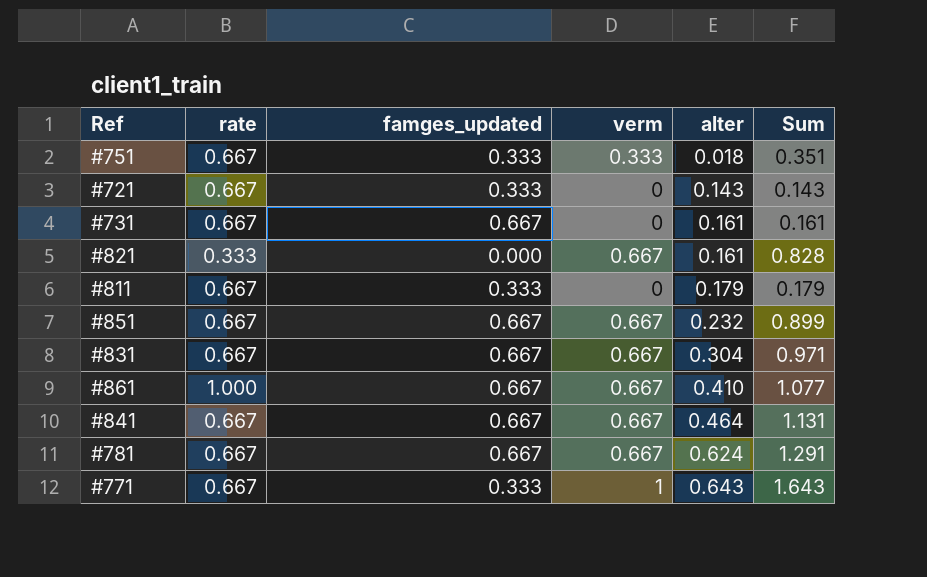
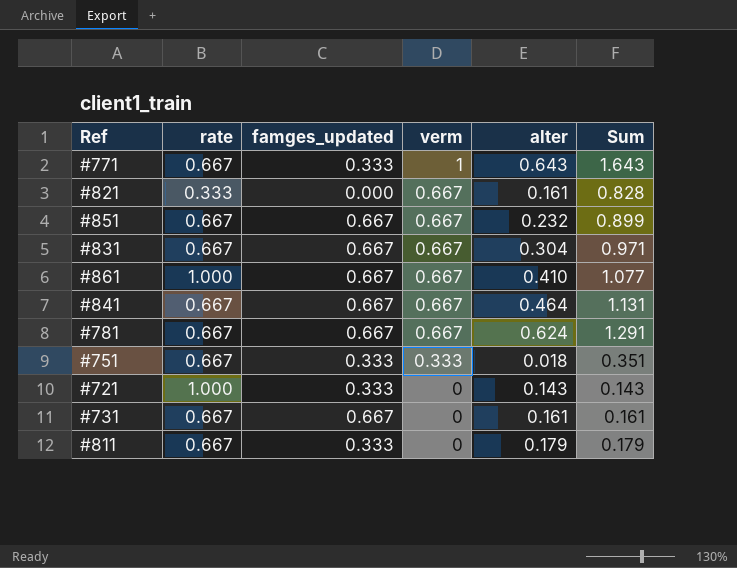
row order: alter ascending -> verm descending
#721 | rate: 0.667 -> 1.000

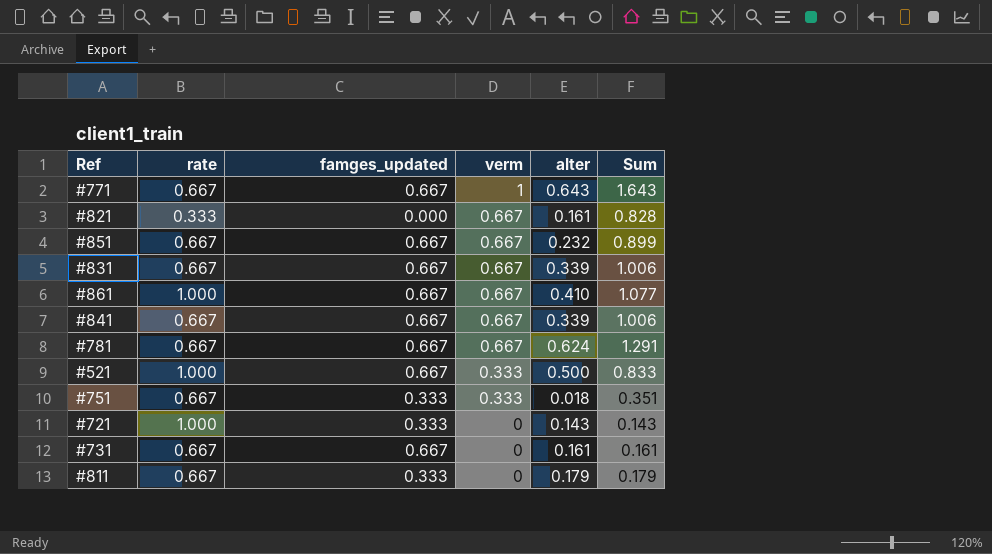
#771 | famges_updated: 0.333 -> 0.667
#831 | alter: 0.304 -> 0.339
#831 | Sum: 0.971 -> 1.006
#841 | alter: 0.464 -> 0.339
#841 | Sum: 1.131 -> 1.006
row #521: none -> 1.000 | 0.667 | 0.333 | 0.500 | 0.833

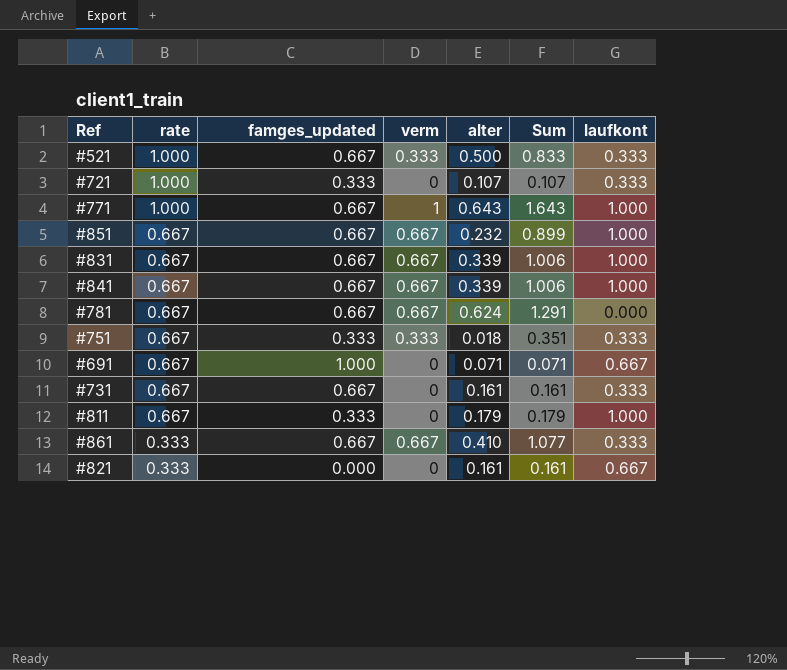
row order: verm descending -> rate descending
column laufkont | position: none -> 7
#721 | alter: 0.143 -> 0.107
#721 | Sum: 0.143 -> 0.107
#771 | rate: 0.667 -> 1.000
row #691: none -> 0.667 | 1.000 | 0 | 0.071 | 0.071 | 0.667
#861 | rate: 1.000 -> 0.333
#821 | verm: 0.667 -> 0
#821 | Sum: 0.828 -> 0.161

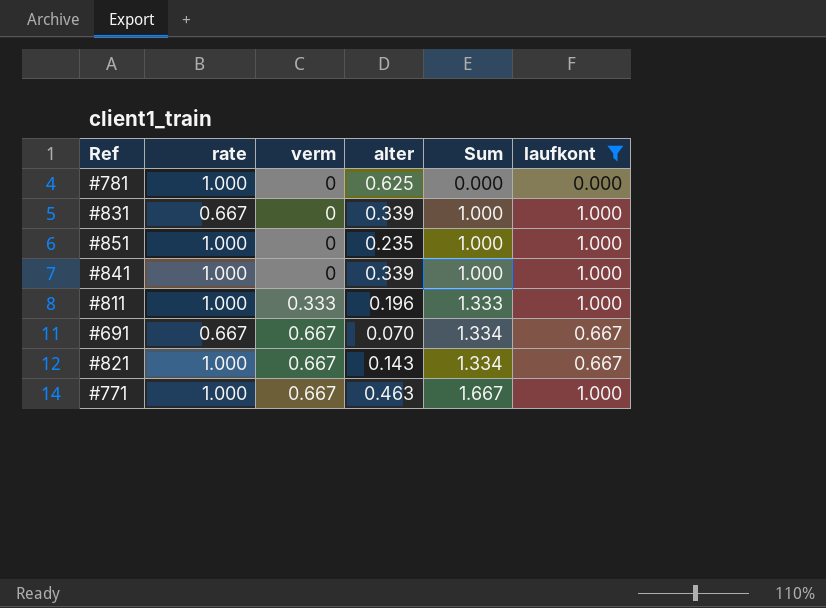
filter: none -> laufkont != 0.333
row order: rate descending -> verm ascending
column famges_updated | position: 3 -> none
column Sum | formula: [verm] + [alter] -> [verm] + [laufkont]
#781 | rate: 0.667 -> 1.000
#781 | verm: 0.667 -> 0
#781 | alter: 0.624 -> 0.625
#831 | verm: 0.667 -> 0
#851 | rate: 0.667 -> 1.000
#851 | verm: 0.667 -> 0
#851 | alter: 0.232 -> 0.235
#841 | rate: 0.667 -> 1.000
#841 | verm: 0.667 -> 0
#811 | rate: 0.667 -> 1.000
#811 | verm: 0 -> 0.333
#811 | alter: 0.179 -> 0.196
#691 | verm: 0 -> 0.667
#691 | alter: 0.071 -> 0.070
#821 | rate: 0.333 -> 1.000
#821 | verm: 0 -> 0.667
#821 | alter: 0.161 -> 0.143
#771 | verm: 1 -> 0.667
#771 | alter: 0.643 -> 0.463

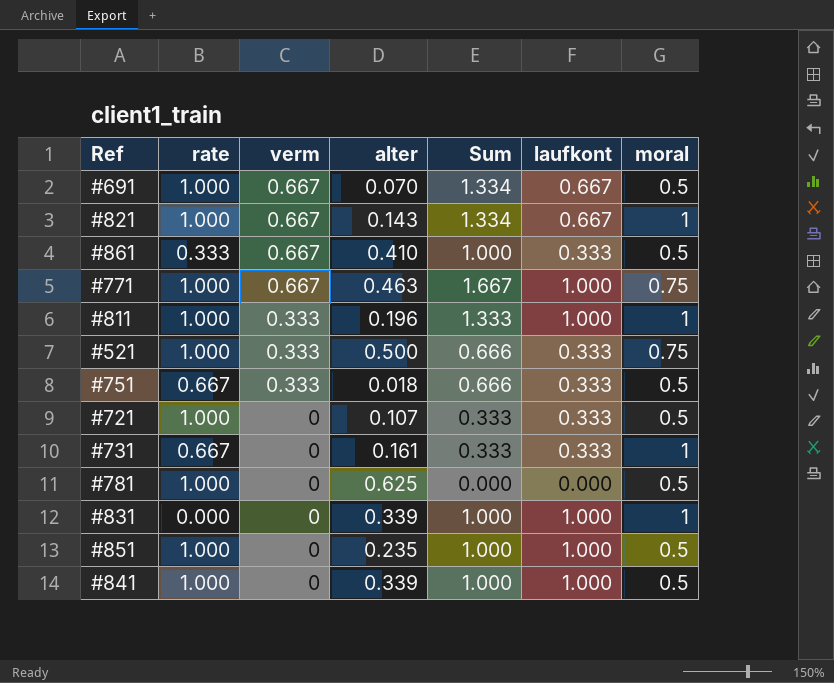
filter: laufkont != 0.333 -> none
row order: verm ascending -> verm descending
column moral | position: none -> 7
#691 | rate: 0.667 -> 1.000
#831 | rate: 0.667 -> 0.000

